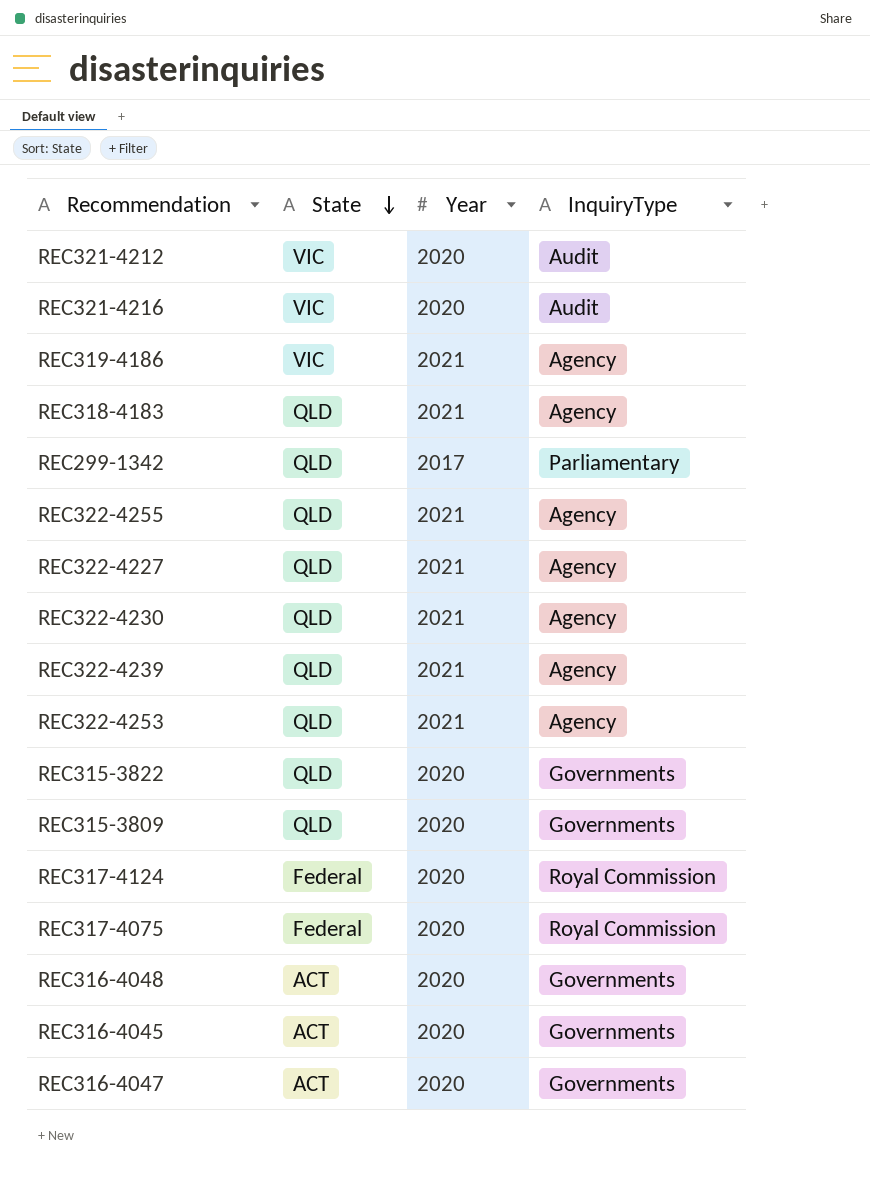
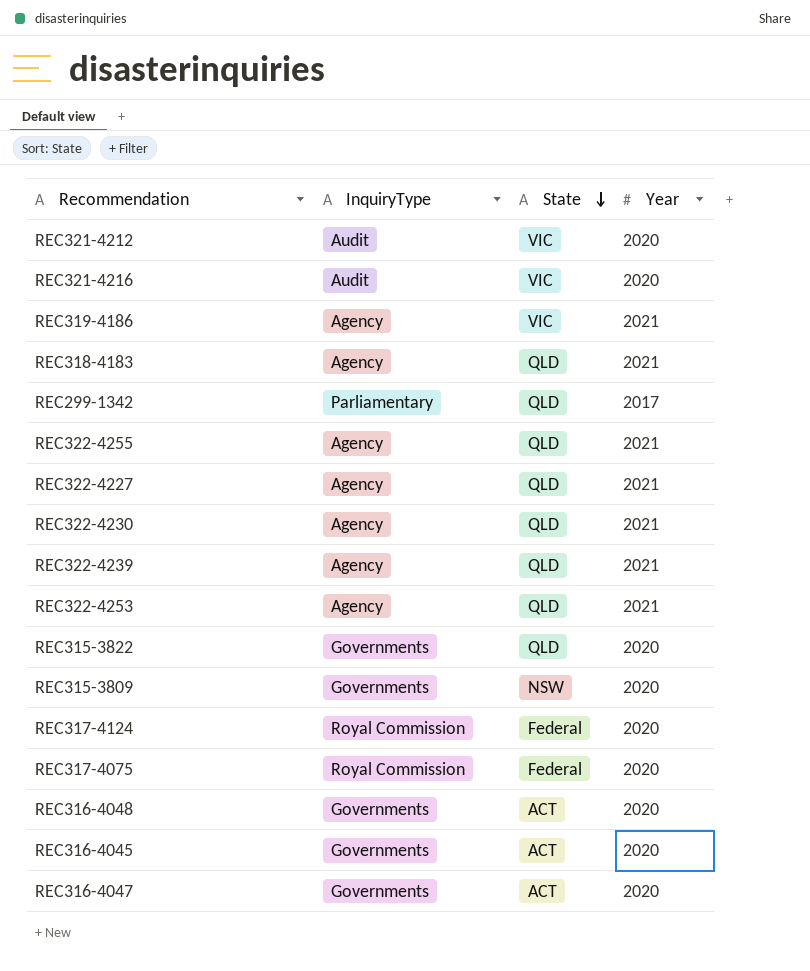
column InquiryType | position: 4 -> 2
REC315-3809 | State: QLD -> NSW

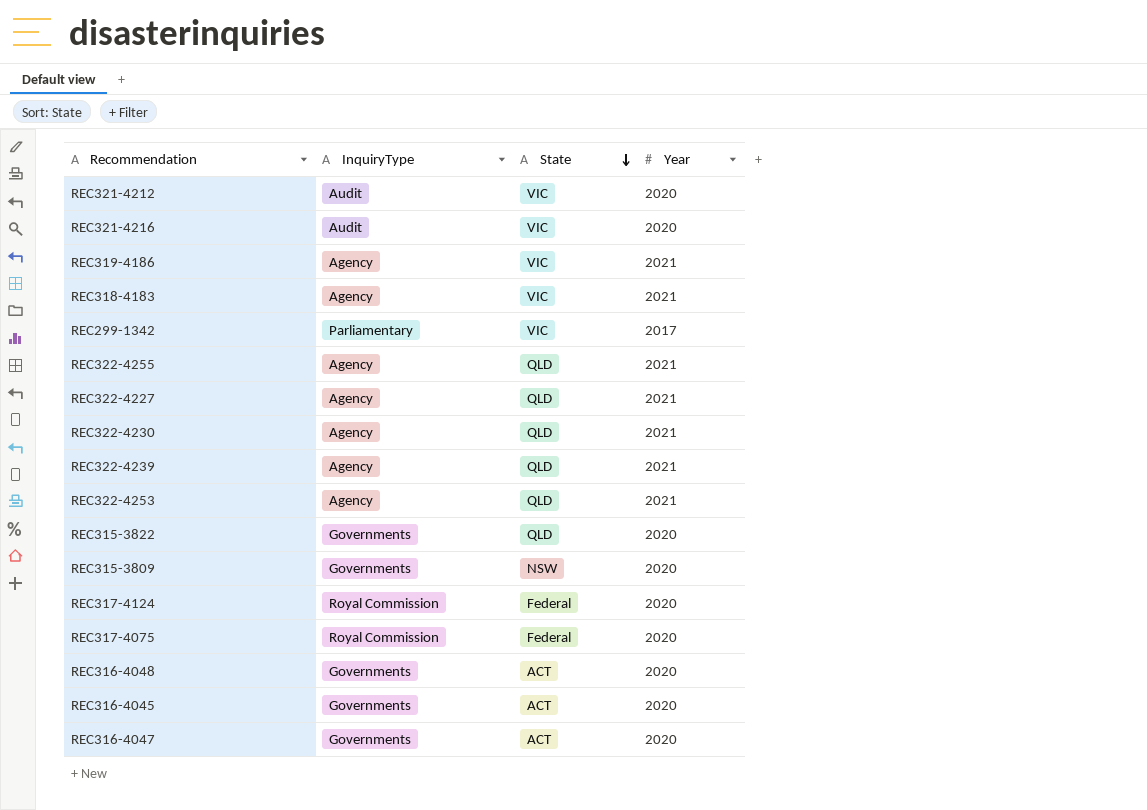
REC318-4183 | State: QLD -> VIC
REC299-1342 | State: QLD -> VIC

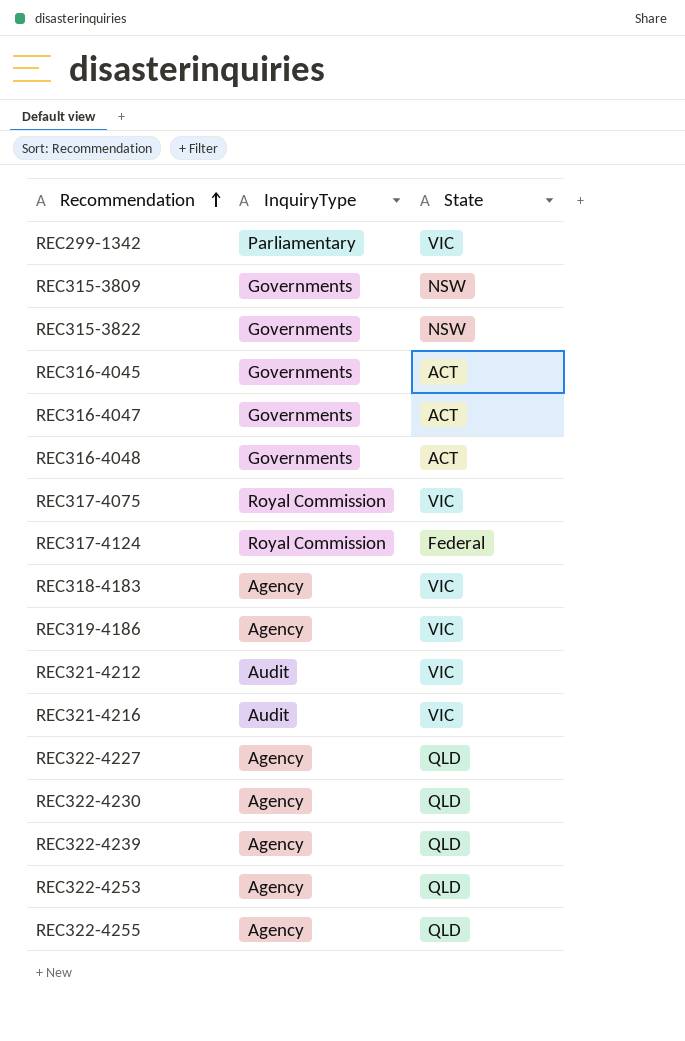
row order: State descending -> Recommendation ascending
column Year | position: 4 -> none
REC315-3822 | State: QLD -> NSW
REC317-4075 | State: Federal -> VIC

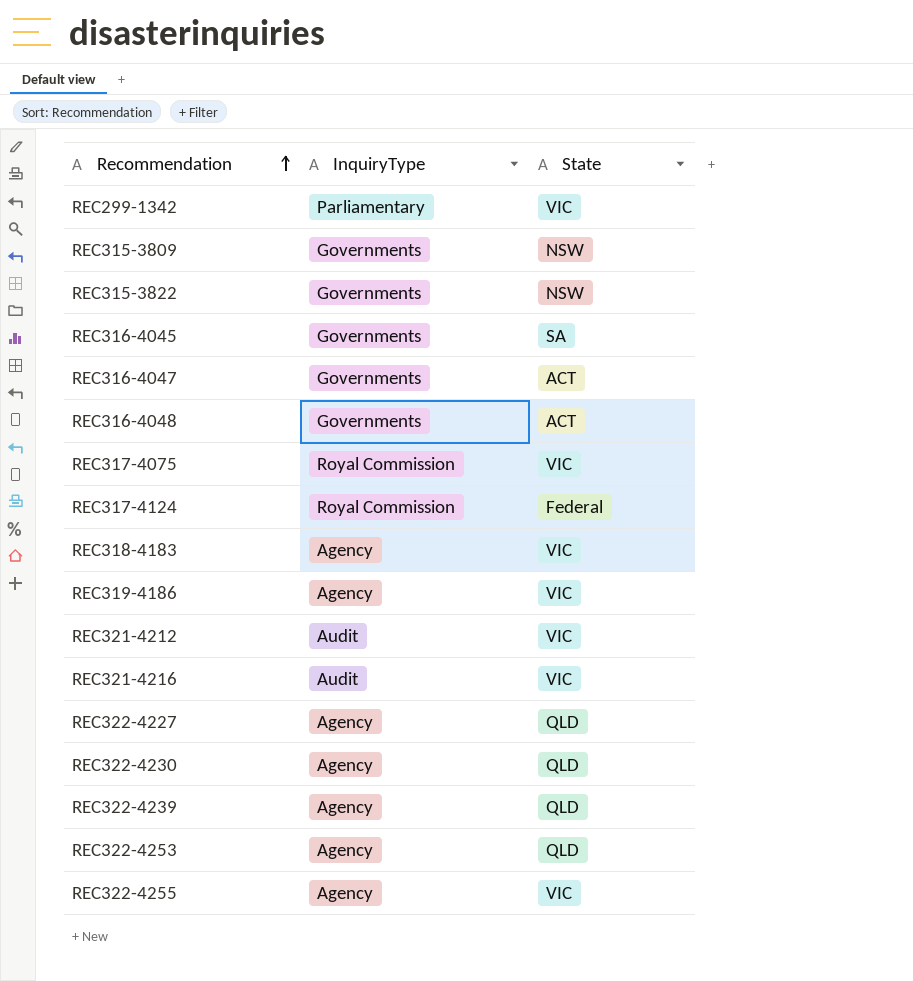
REC316-4045 | State: ACT -> SA
REC322-4255 | State: QLD -> VIC

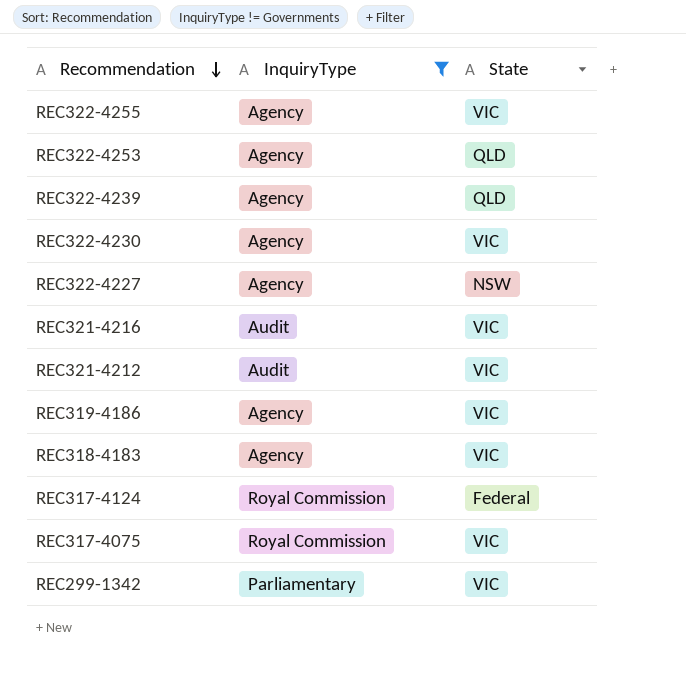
filter: none -> InquiryType != Governments
row order: Recommendation ascending -> Recommendation descending
REC322-4230 | State: QLD -> VIC
REC322-4227 | State: QLD -> NSW

